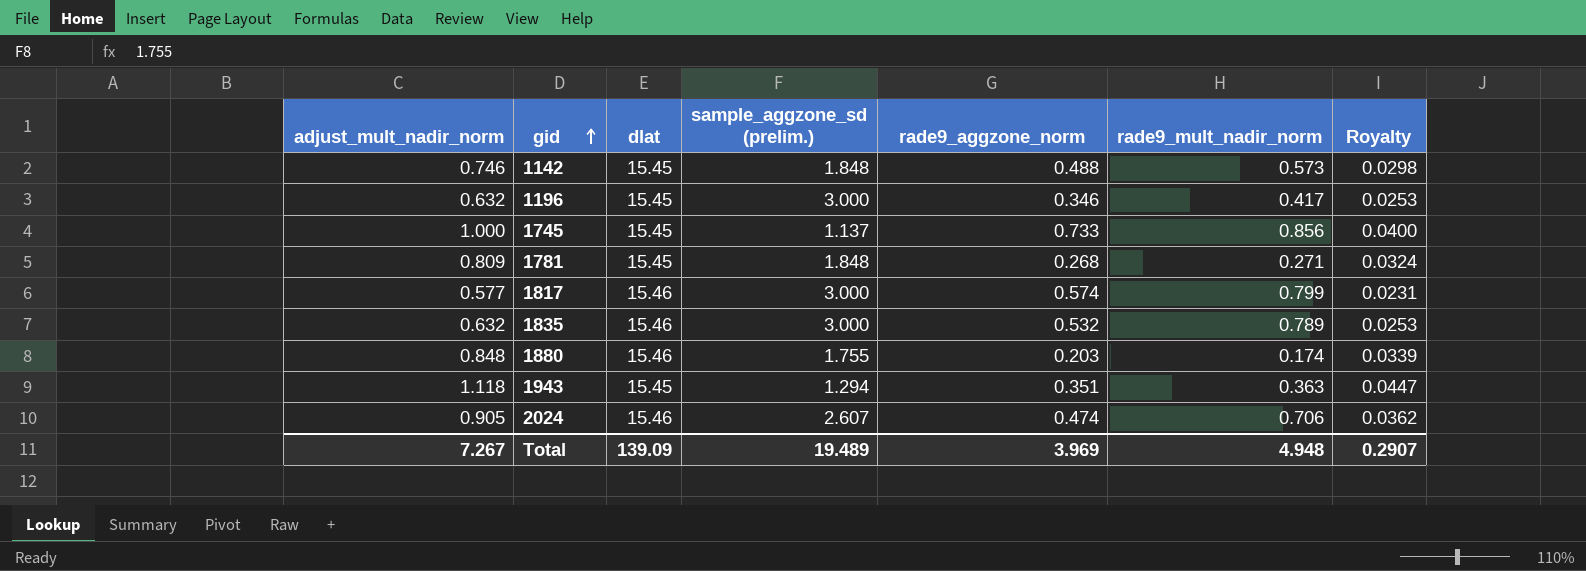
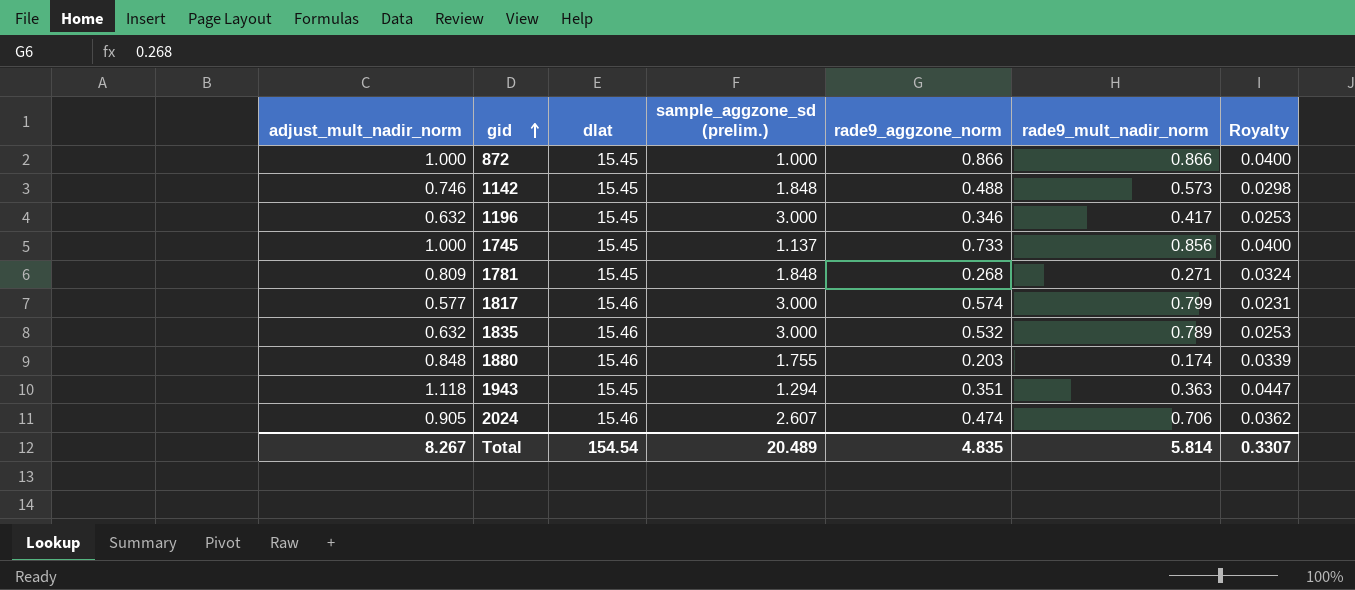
row 872: none -> 1.000 | 15.45 | 1.000 | 0.866 | 0.866 | 0.0400
Total | adjust_mult_nadir_norm: 7.267 -> 8.267
Total | dlat: 139.09 -> 154.54
Total | sample_aggzone_sd (prelim.): 19.489 -> 20.489
Total | rade9_aggzone_norm: 3.969 -> 4.835
Total | rade9_mult_nadir_norm: 4.948 -> 5.814
Total | Royalty: 0.2907 -> 0.3307

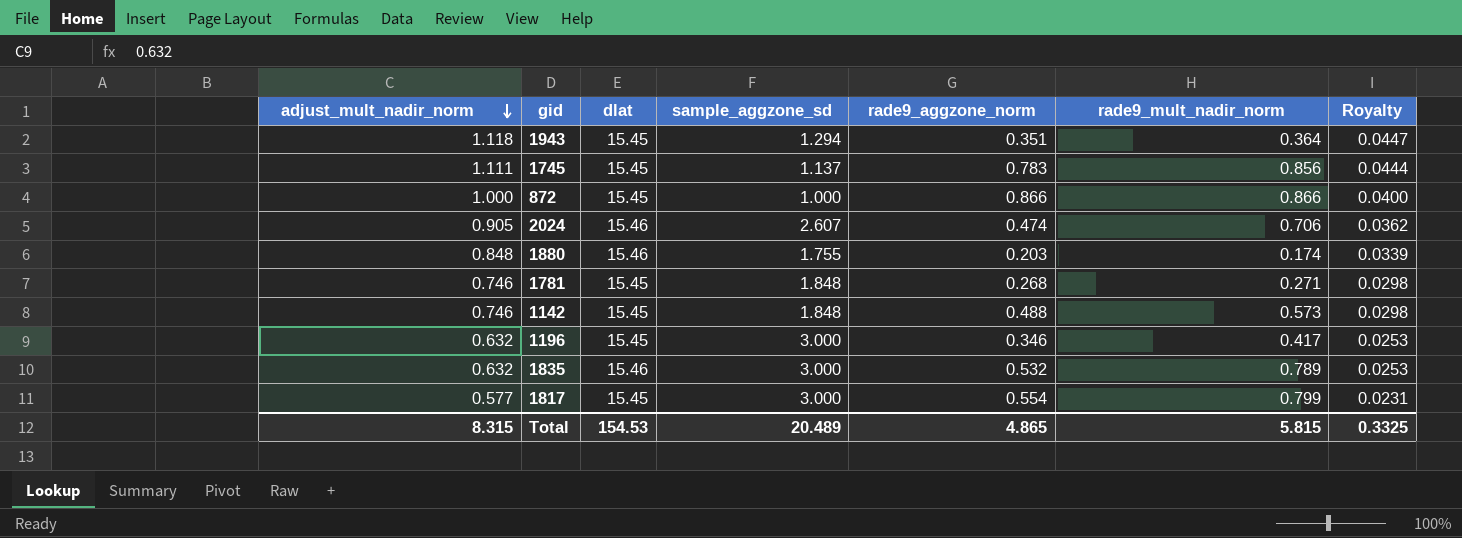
row order: gid ascending -> adjust_mult_nadir_norm descending
column name: sample_aggzone_sd (prelim.) -> sample_aggzone_sd
1943 | rade9_mult_nadir_norm: 0.363 -> 0.364
1745 | adjust_mult_nadir_norm: 1.000 -> 1.111
1745 | rade9_aggzone_norm: 0.733 -> 0.783
1745 | Royalty: 0.0400 -> 0.0444
1781 | adjust_mult_nadir_norm: 0.809 -> 0.746
1781 | Royalty: 0.0324 -> 0.0298
1817 | dlat: 15.46 -> 15.45
1817 | rade9_aggzone_norm: 0.574 -> 0.554
Total | adjust_mult_nadir_norm: 8.267 -> 8.315
Total | dlat: 154.54 -> 154.53
Total | rade9_aggzone_norm: 4.835 -> 4.865
Total | rade9_mult_nadir_norm: 5.814 -> 5.815
Total | Royalty: 0.3307 -> 0.3325

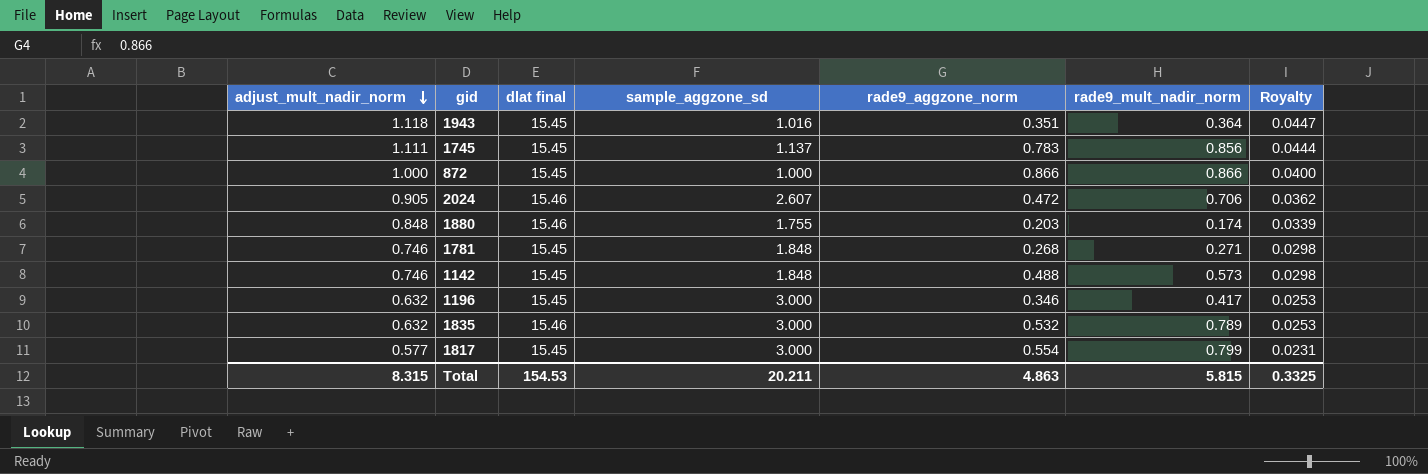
column name: dlat -> dlat final
1943 | sample_aggzone_sd: 1.294 -> 1.016
2024 | rade9_aggzone_norm: 0.474 -> 0.472
Total | sample_aggzone_sd: 20.489 -> 20.211
Total | rade9_aggzone_norm: 4.865 -> 4.863

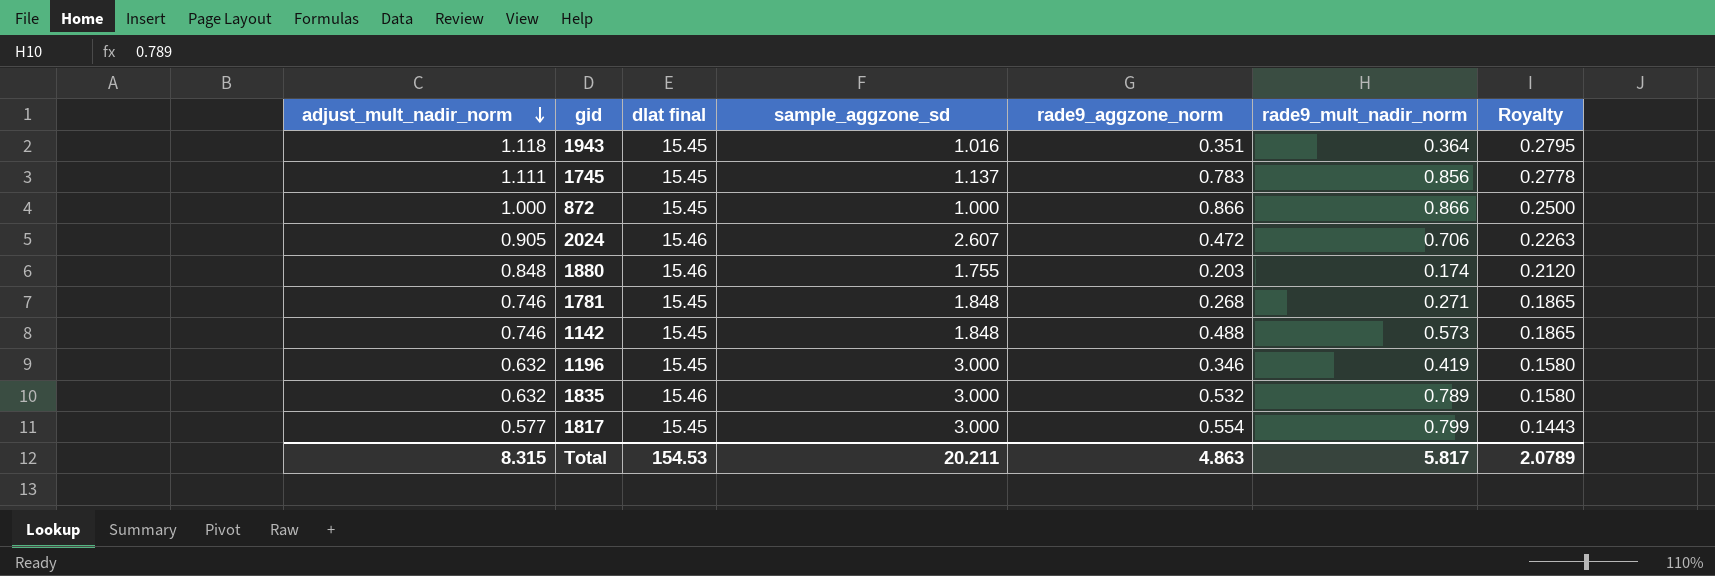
column Royalty | formula: [adjust_mult_nadir_norm] * 0.04 -> [adjust_mult_nadir_norm] * 0.25
1196 | rade9_mult_nadir_norm: 0.417 -> 0.419
Total | rade9_mult_nadir_norm: 5.815 -> 5.817
Total | Royalty: 0.3325 -> 2.0789

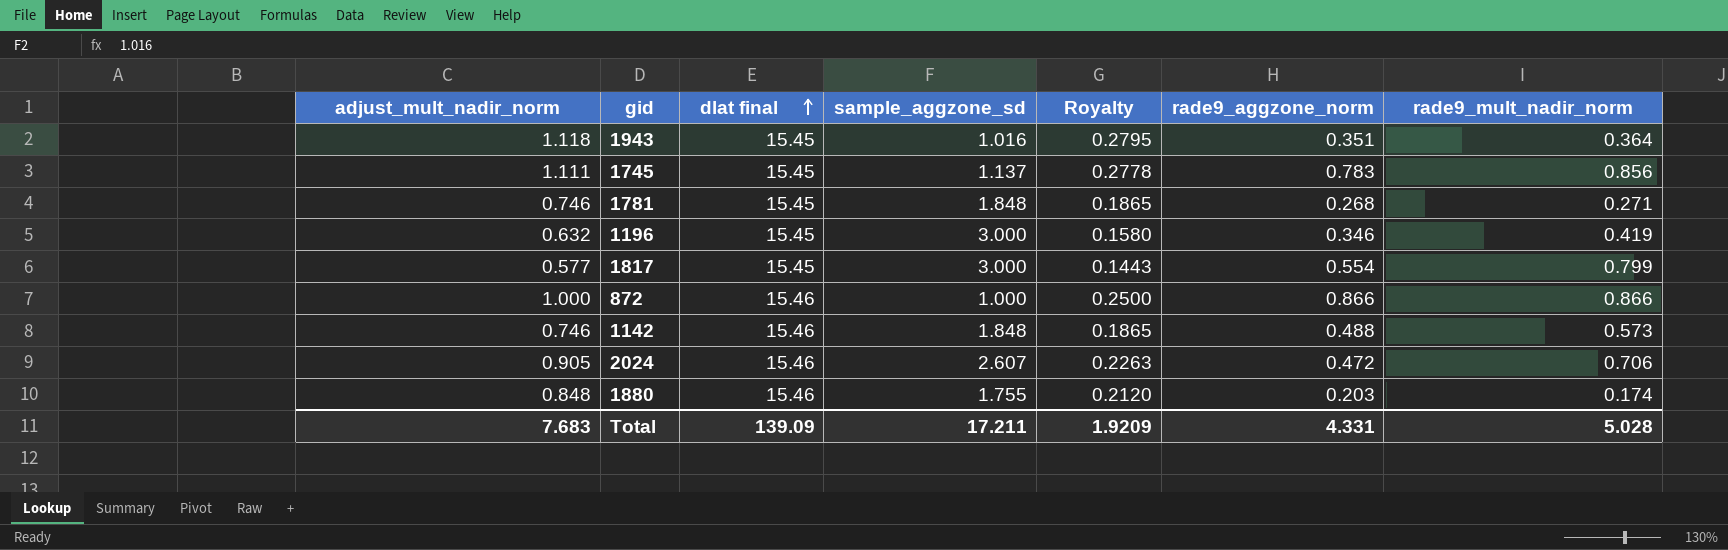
row order: adjust_mult_nadir_norm descending -> dlat final ascending
column Royalty | position: 7 -> 5
row 1835: 0.632 | 15.46 | 3.000 | 0.532 | 0.789 | 0.1580 -> none
872 | dlat final: 15.45 -> 15.46
1142 | dlat final: 15.45 -> 15.46
Total | adjust_mult_nadir_norm: 8.315 -> 7.683
Total | dlat final: 154.53 -> 139.09
Total | sample_aggzone_sd: 20.211 -> 17.211
Total | Royalty: 2.0789 -> 1.9209
Total | rade9_aggzone_norm: 4.863 -> 4.331
Total | rade9_mult_nadir_norm: 5.817 -> 5.028

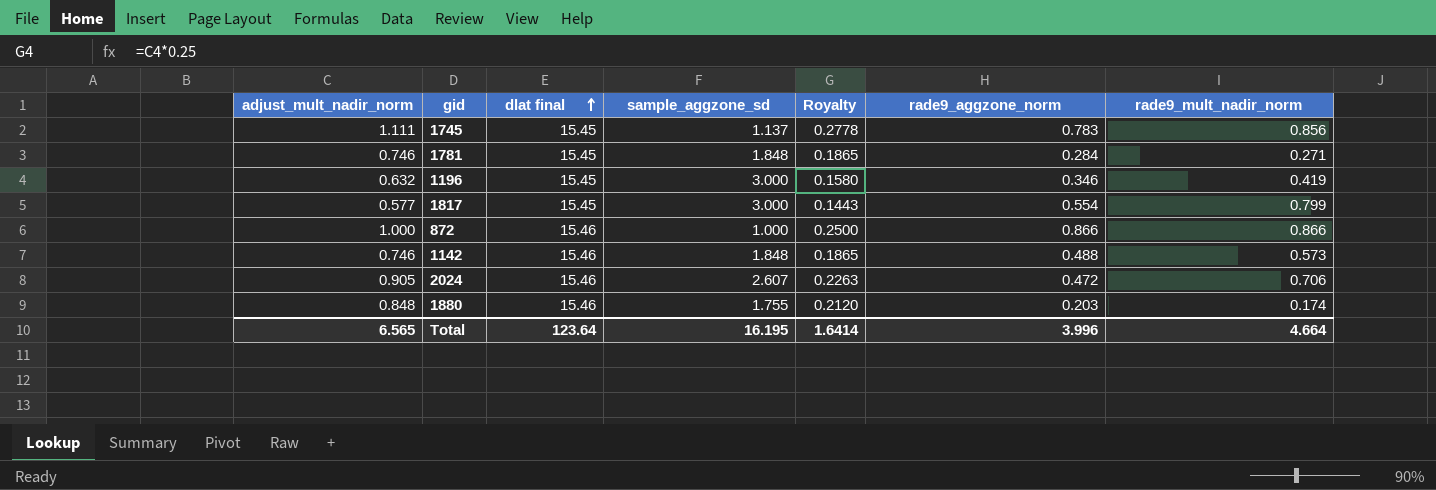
row 1943: 1.118 | 15.45 | 1.016 | 0.2795 | 0.351 | 0.364 -> none
1781 | rade9_aggzone_norm: 0.268 -> 0.284
Total | adjust_mult_nadir_norm: 7.683 -> 6.565
Total | dlat final: 139.09 -> 123.64
Total | sample_aggzone_sd: 17.211 -> 16.195
Total | Royalty: 1.9209 -> 1.6414
Total | rade9_aggzone_norm: 4.331 -> 3.996
Total | rade9_mult_nadir_norm: 5.028 -> 4.664

